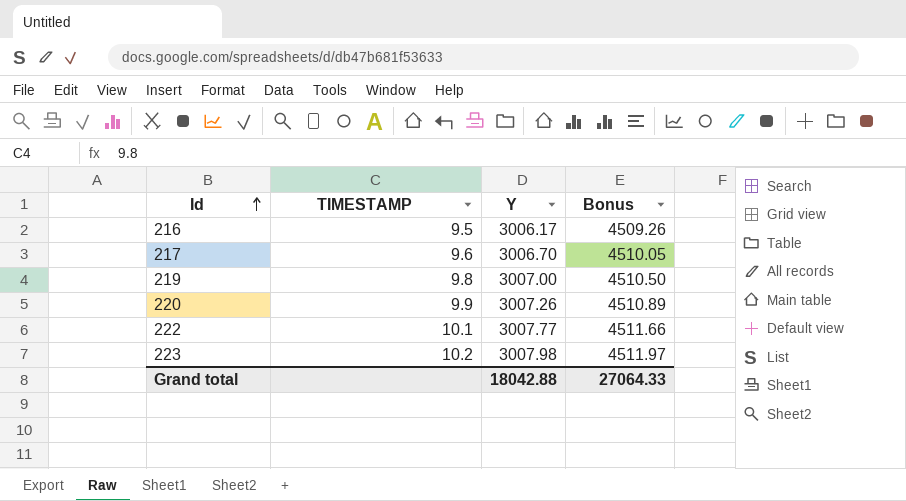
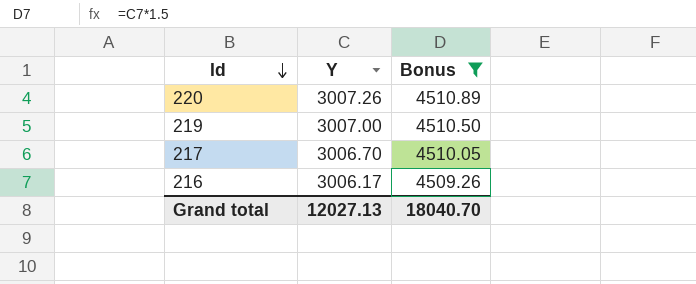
filter: none -> Bonus <= 4510.89
row order: Id ascending -> Id descending
column TIMESTAMP | position: 2 -> none
Grand total | Y: 18042.88 -> 12027.13
Grand total | Bonus: 27064.33 -> 18040.70

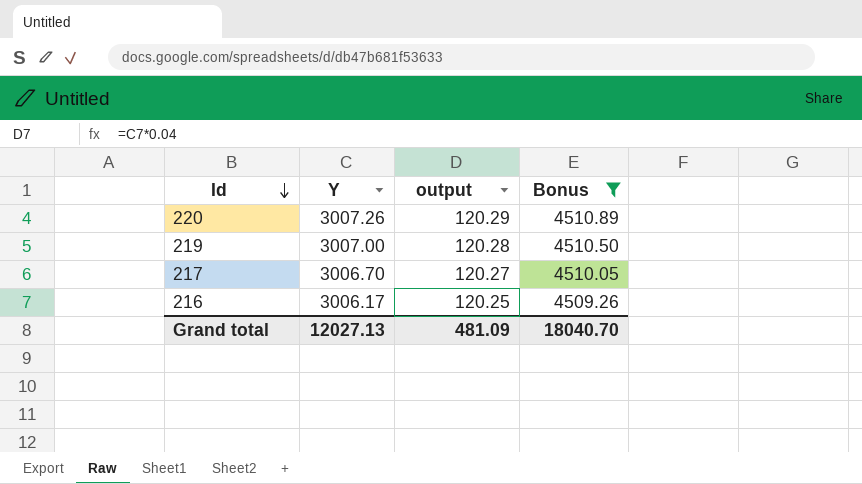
column output | formula: none -> [Y] * 0.04

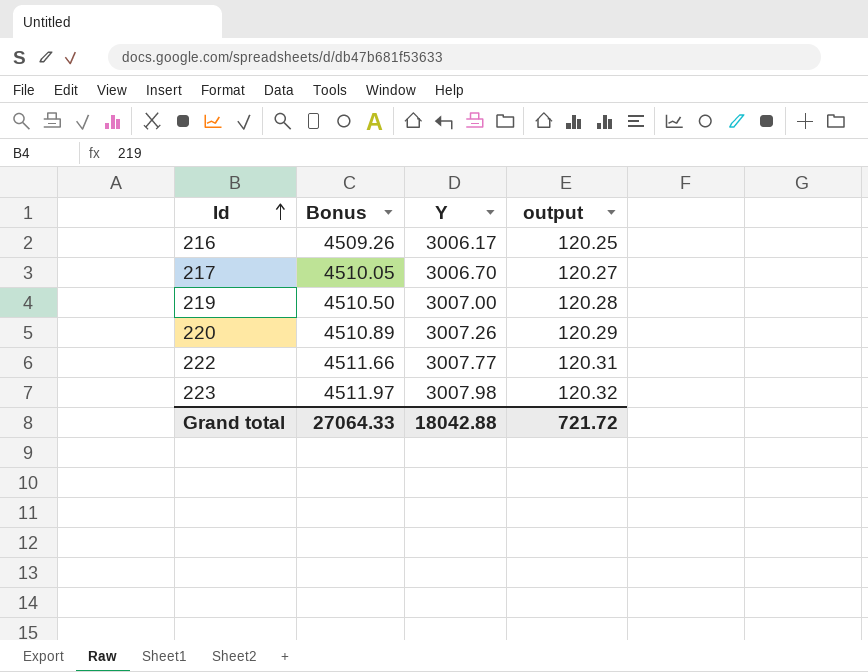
filter: Bonus <= 4510.89 -> none
row order: Id descending -> Id ascending
column Bonus | position: 4 -> 2
Grand total | Bonus: 18040.70 -> 27064.33
Grand total | Y: 12027.13 -> 18042.88
Grand total | output: 481.09 -> 721.72

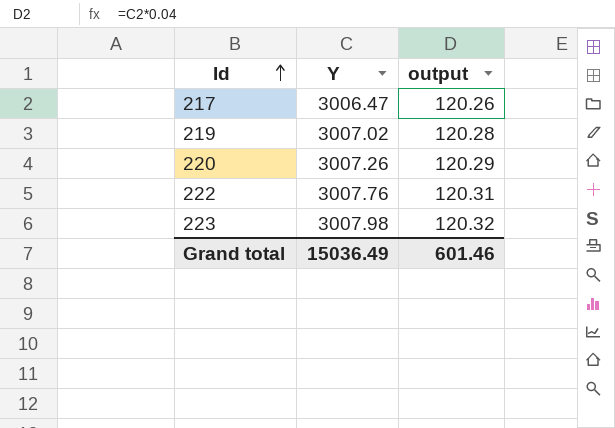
column Bonus | formula: [Y] * 1.5 -> none
row 216: 4509.26 | 3006.17 | 120.25 -> none
217 | Y: 3006.70 -> 3006.47
217 | output: 120.27 -> 120.26
219 | Y: 3007.00 -> 3007.02
222 | Y: 3007.77 -> 3007.76
Grand total | Y: 18042.88 -> 15036.49
Grand total | output: 721.72 -> 601.46

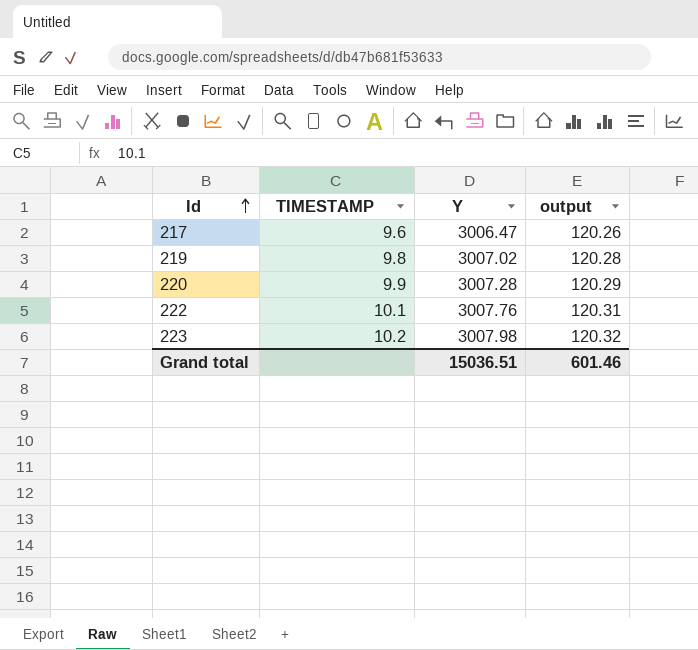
column TIMESTAMP | position: none -> 2
220 | Y: 3007.26 -> 3007.28
Grand total | Y: 15036.49 -> 15036.51

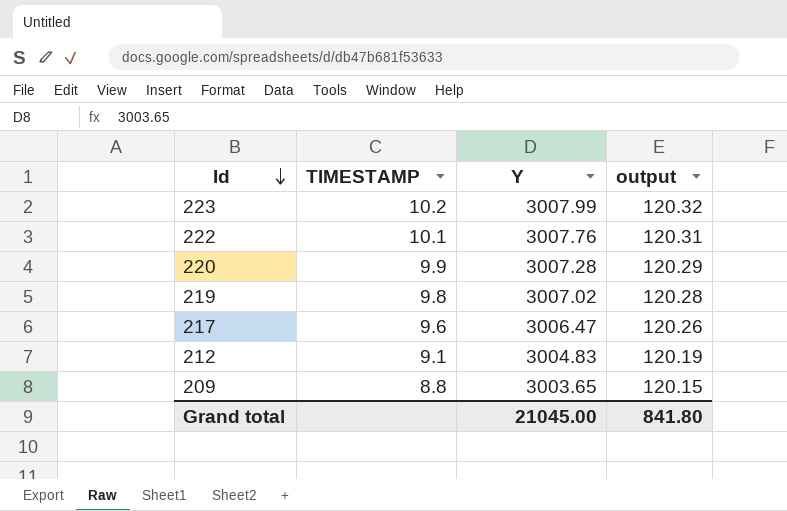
row order: Id ascending -> Id descending
223 | Y: 3007.98 -> 3007.99
row 212: none -> 9.1 | 3004.83 | 120.19
row 209: none -> 8.8 | 3003.65 | 120.15
Grand total | Y: 15036.51 -> 21045.00
Grand total | output: 601.46 -> 841.80

